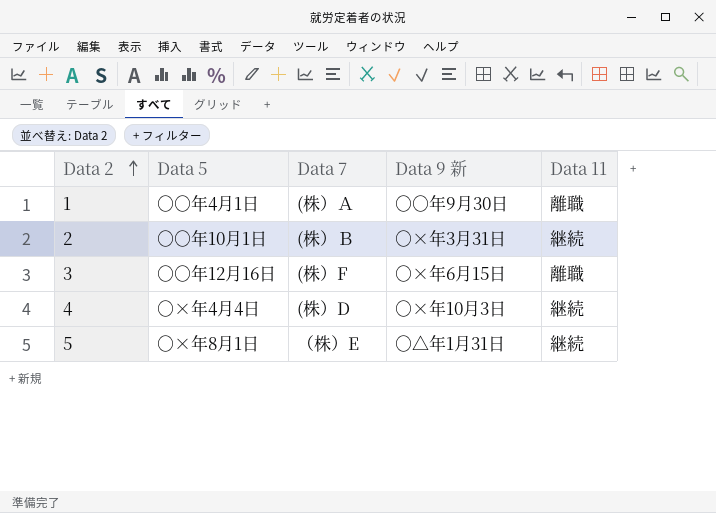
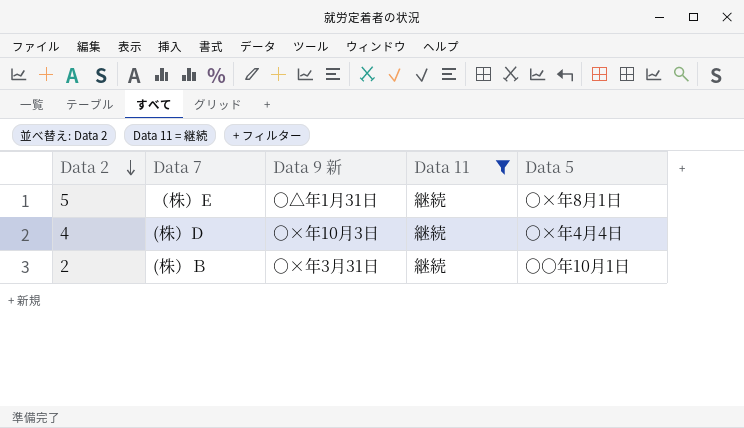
filter: none -> Data 11 = 継続
row order: Data 2 ascending -> Data 2 descending
column Data 5 | position: 2 -> 5

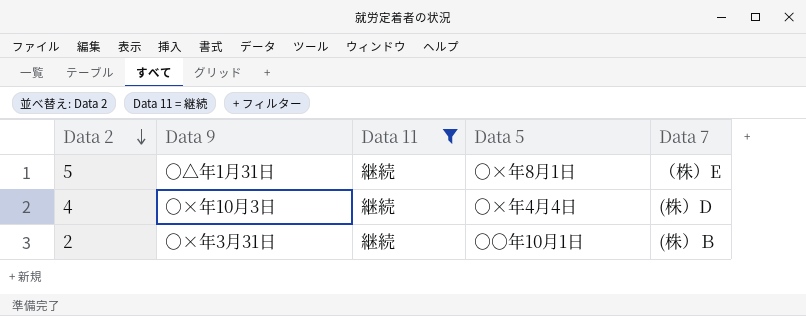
column name: Data 9 新 -> Data 9
column Data 7 | position: 2 -> 5

